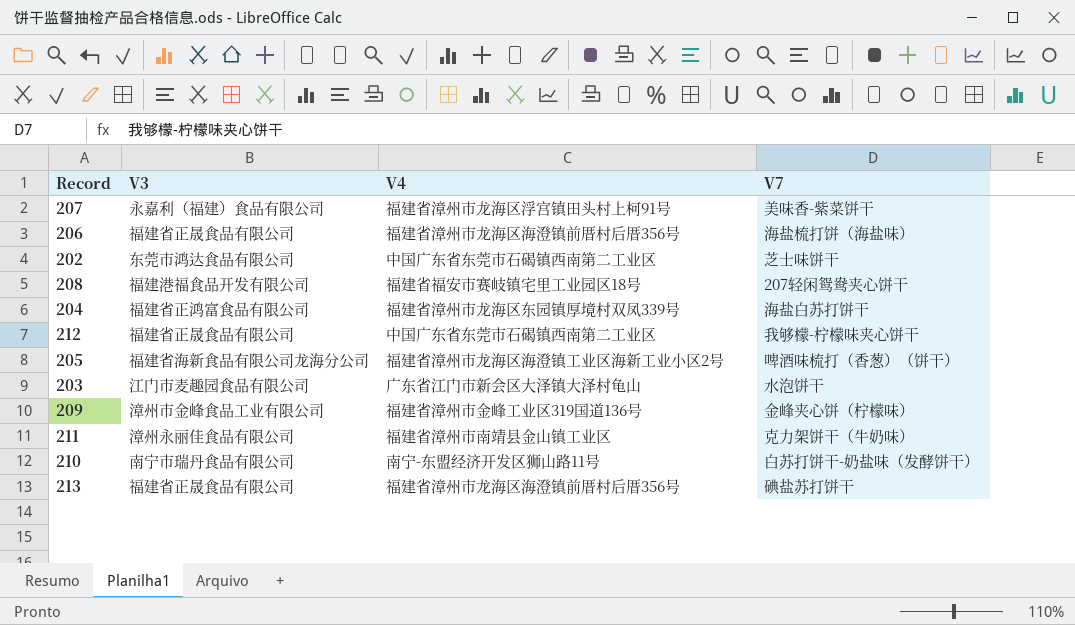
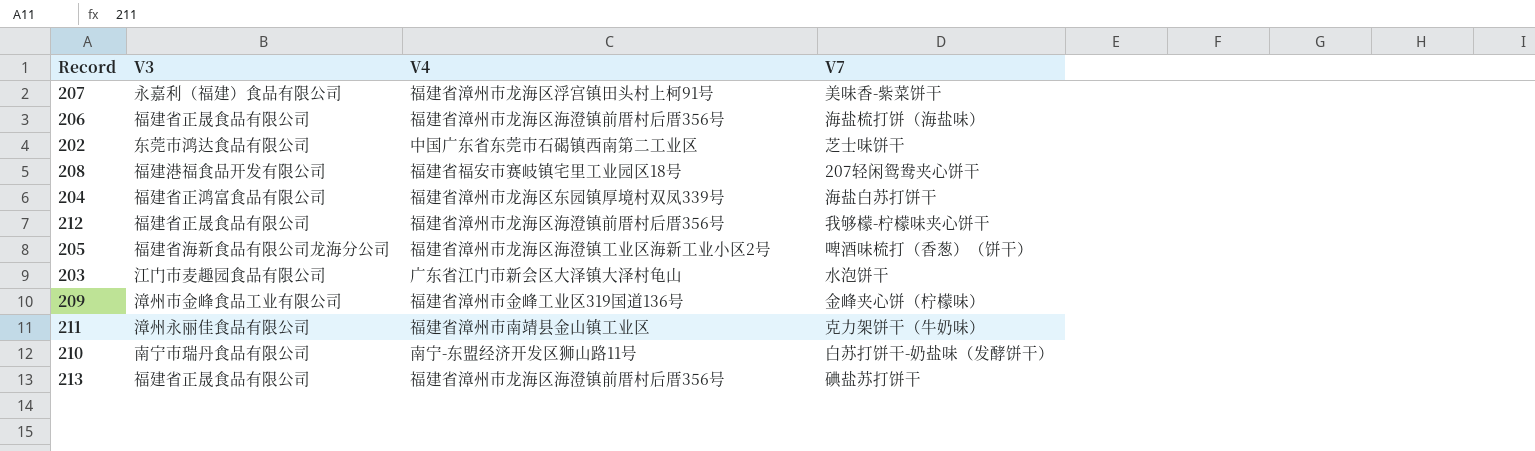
212 | V4: 中国广东省东莞市石碣镇西南第二工业区 -> 福建省漳州市龙海区海澄镇前厝村后厝356号

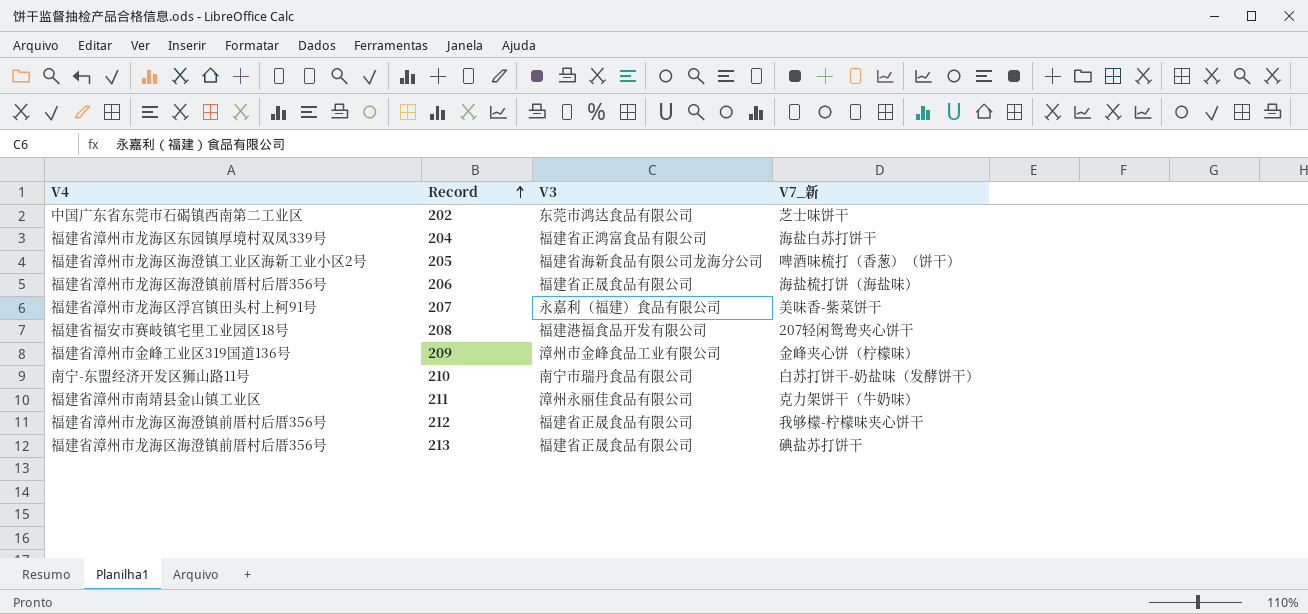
row order: none -> Record ascending
column V4 | position: 3 -> 1
column name: V7 -> V7_新
row 203: 江门市麦趣园食品有限公司 | 广东省江门市新会区大泽镇大泽村龟山 | 水泡饼干 -> none

